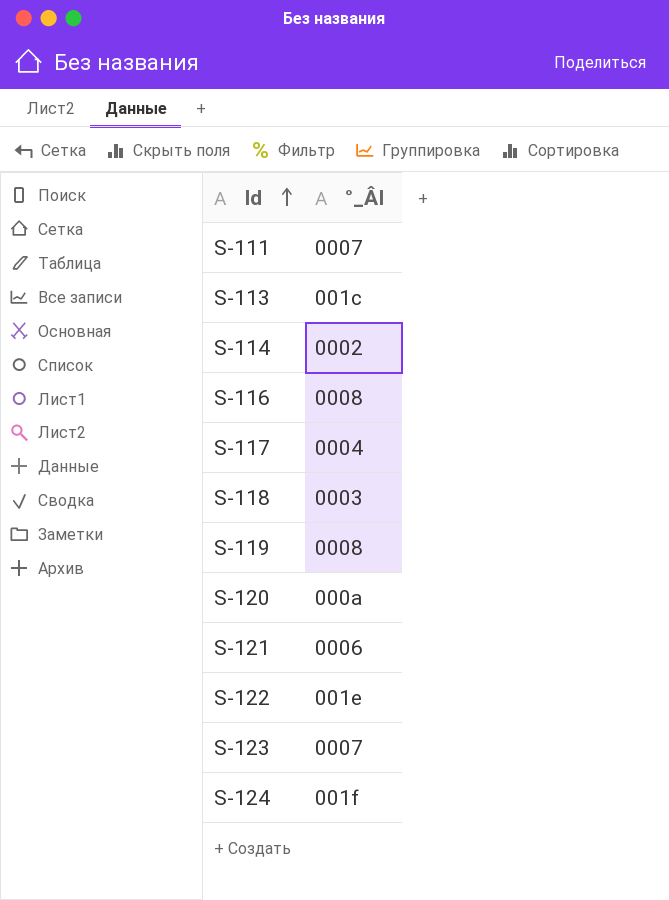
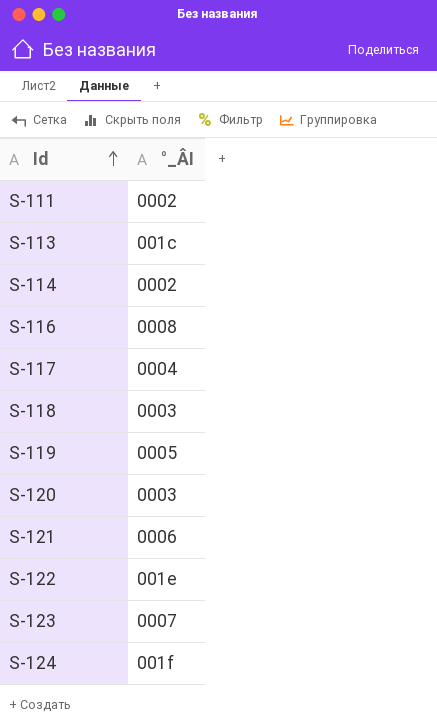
S-111 | °_ÂI: 0007 -> 0002
S-119 | °_ÂI: 0008 -> 0005
S-120 | °_ÂI: 000a -> 0003

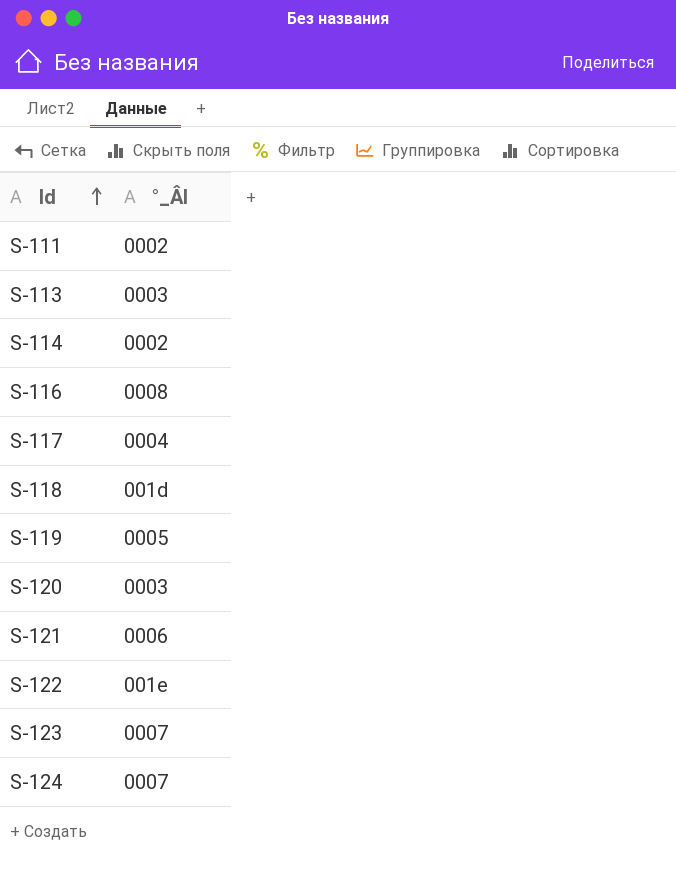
S-113 | °_ÂI: 001c -> 0003
S-118 | °_ÂI: 0003 -> 001d
S-124 | °_ÂI: 001f -> 0007

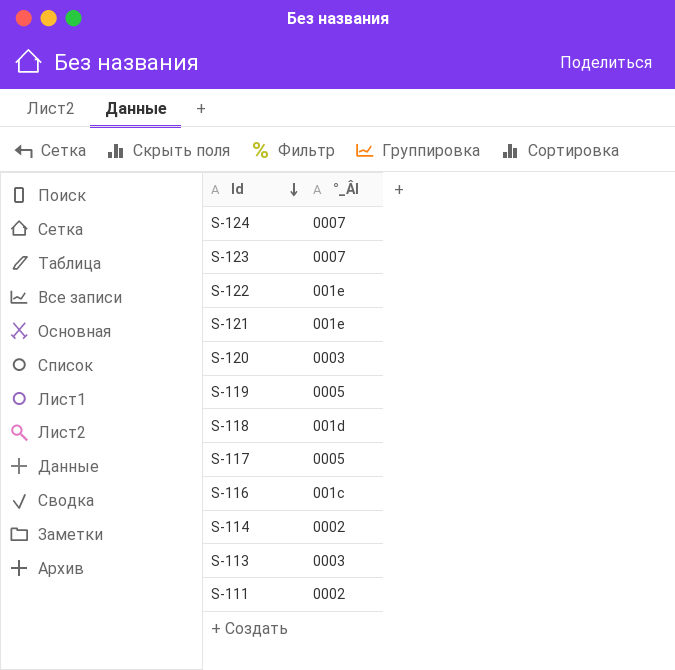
row order: Id ascending -> Id descending
S-121 | °_ÂI: 0006 -> 001e
S-117 | °_ÂI: 0004 -> 0005
S-116 | °_ÂI: 0008 -> 001c

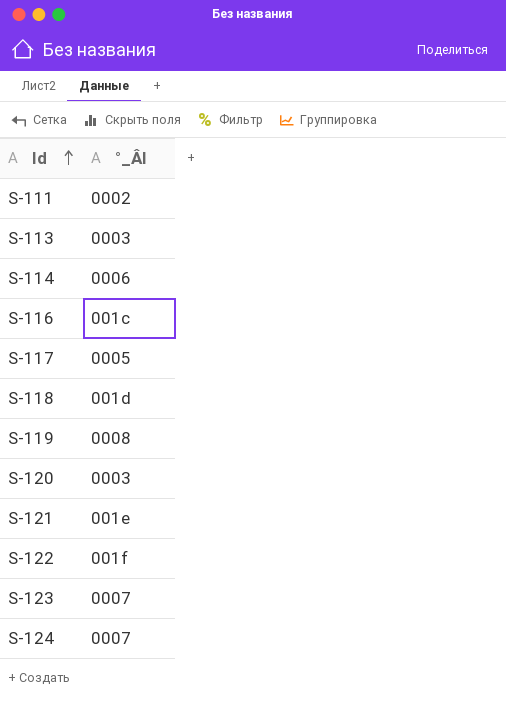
row order: Id descending -> Id ascending
S-114 | °_ÂI: 0002 -> 0006
S-119 | °_ÂI: 0005 -> 0008
S-122 | °_ÂI: 001e -> 001f

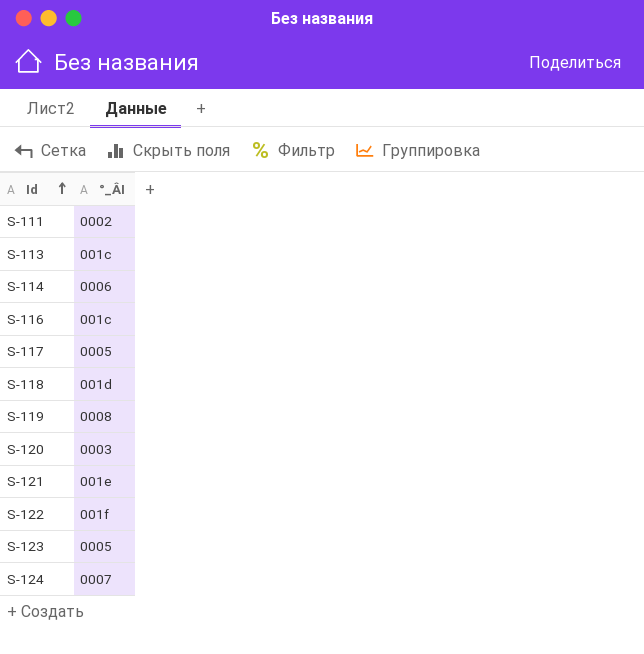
S-113 | °_ÂI: 0003 -> 001c
S-123 | °_ÂI: 0007 -> 0005

